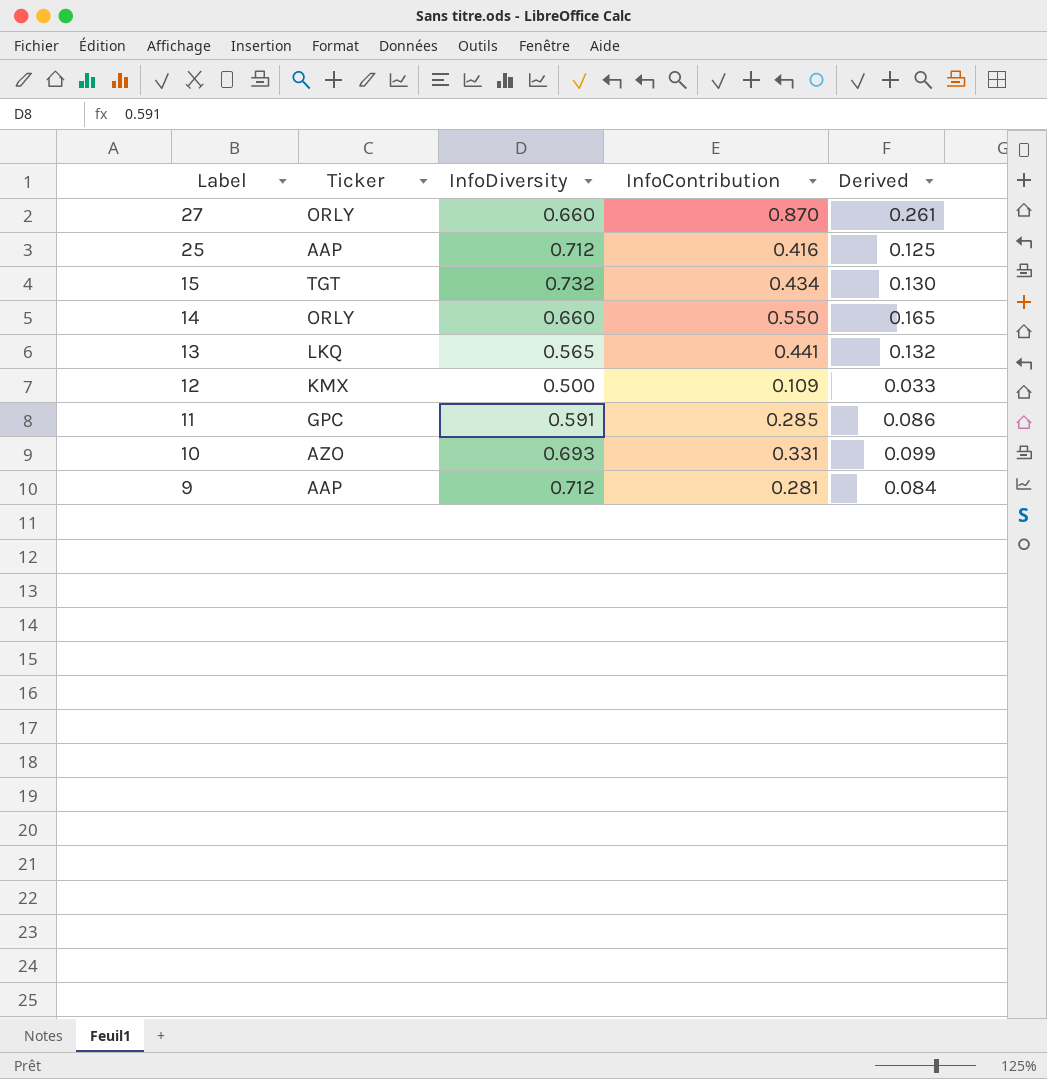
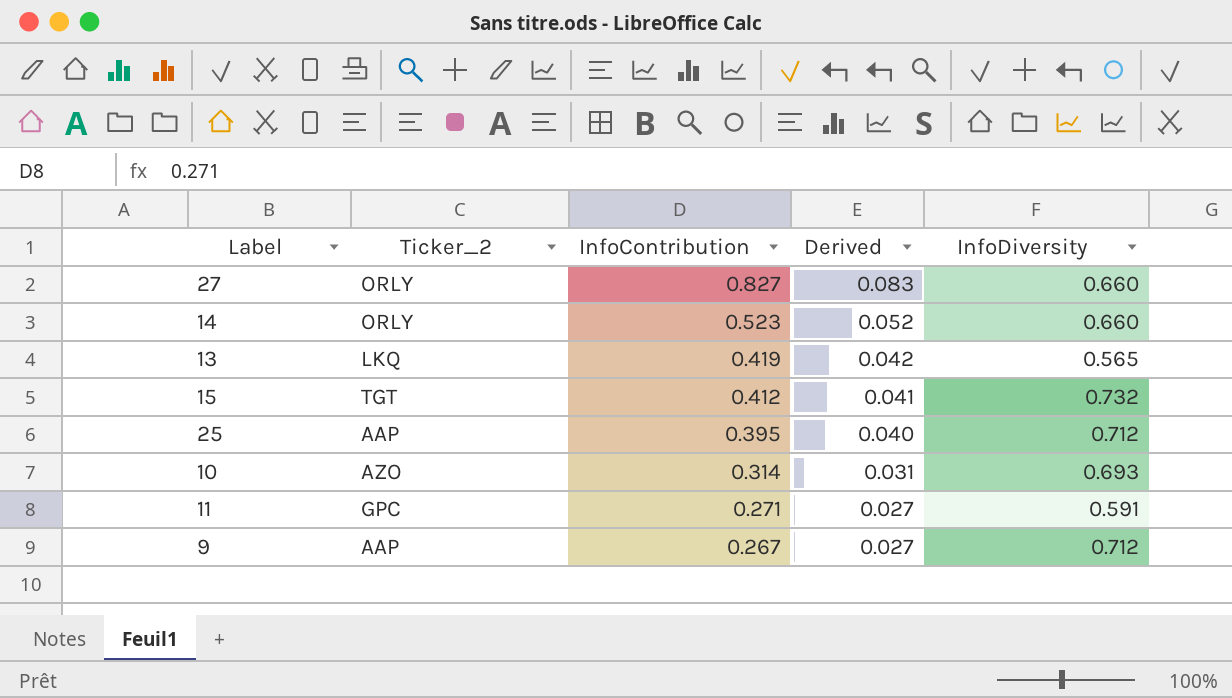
row order: Label descending -> InfoContribution descending
column name: Ticker -> Ticker_2
column Derived | formula: [InfoContribution] * 0.3 -> [InfoContribution] * 0.1
column InfoDiversity | position: 3 -> 5
row 12: KMX | 0.500 | 0.109 | 0.033 -> none
27 | InfoContribution: 0.870 -> 0.827
14 | InfoContribution: 0.550 -> 0.523
13 | InfoContribution: 0.441 -> 0.419
15 | InfoContribution: 0.434 -> 0.412
25 | InfoContribution: 0.416 -> 0.395
10 | InfoContribution: 0.331 -> 0.314
11 | InfoContribution: 0.285 -> 0.271
9 | InfoContribution: 0.281 -> 0.267

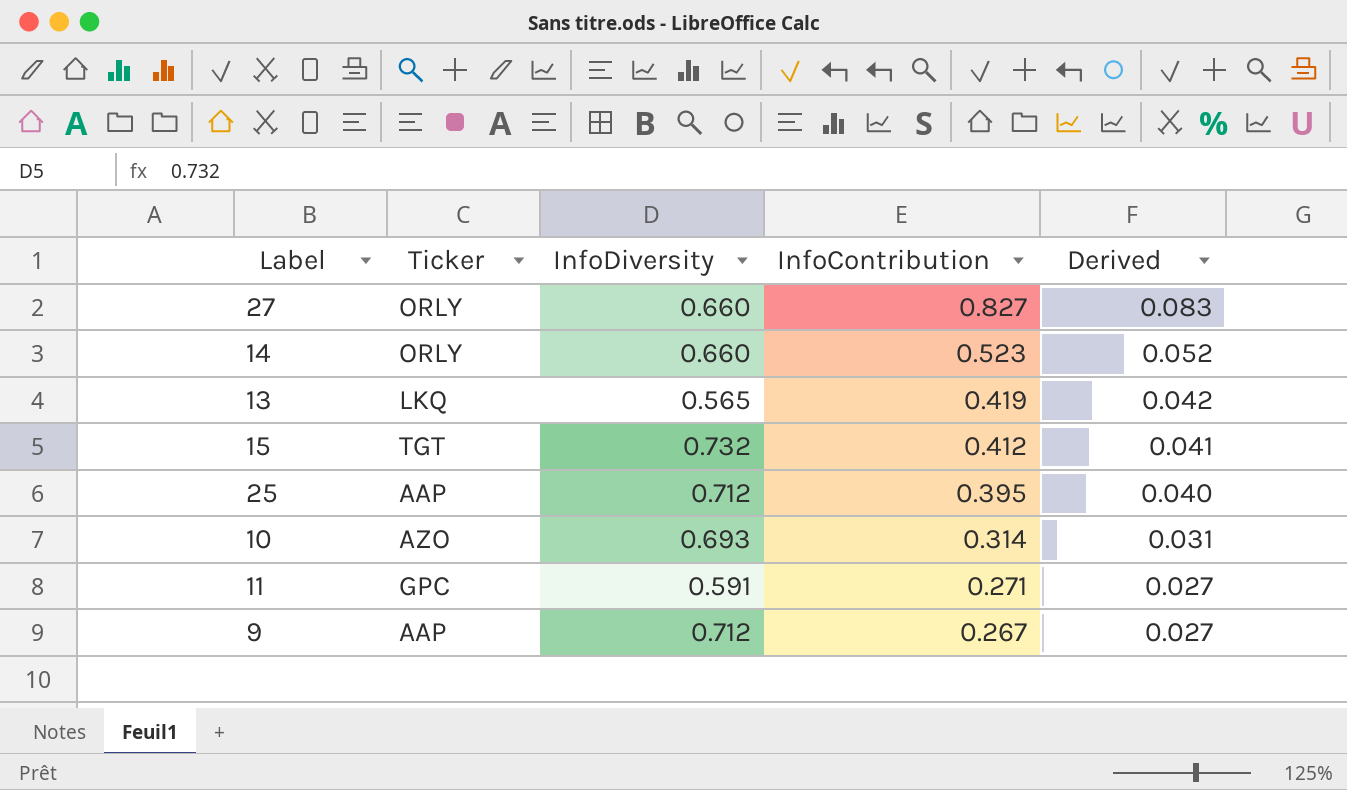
column name: Ticker_2 -> Ticker
column InfoDiversity | position: 5 -> 3

